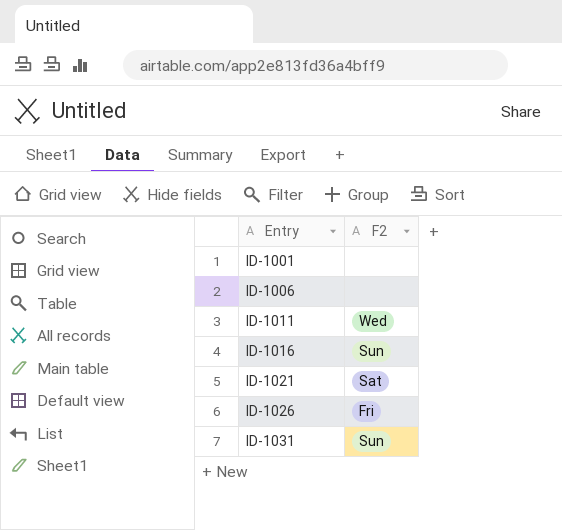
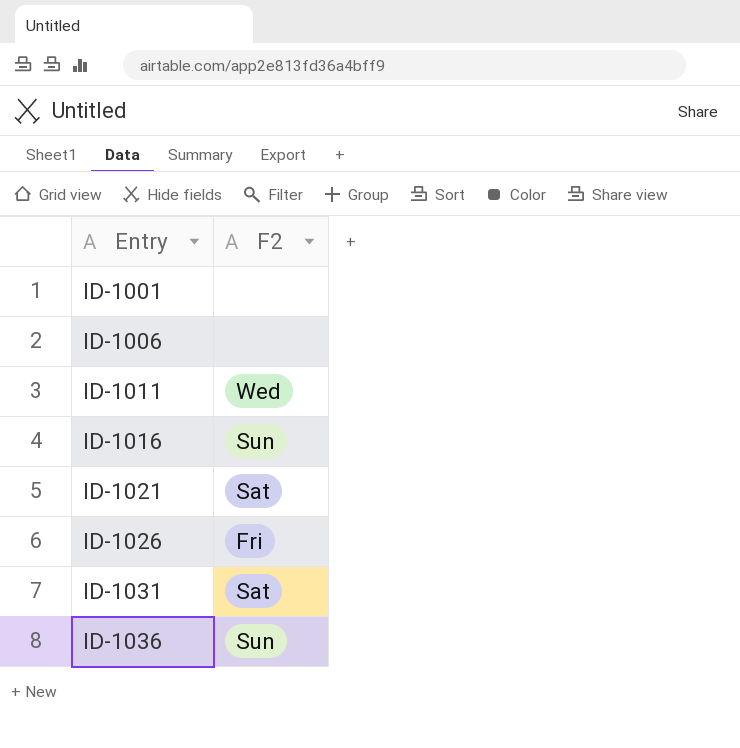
ID-1031 | F2: Sun -> Sat
row ID-1036: none -> Sun

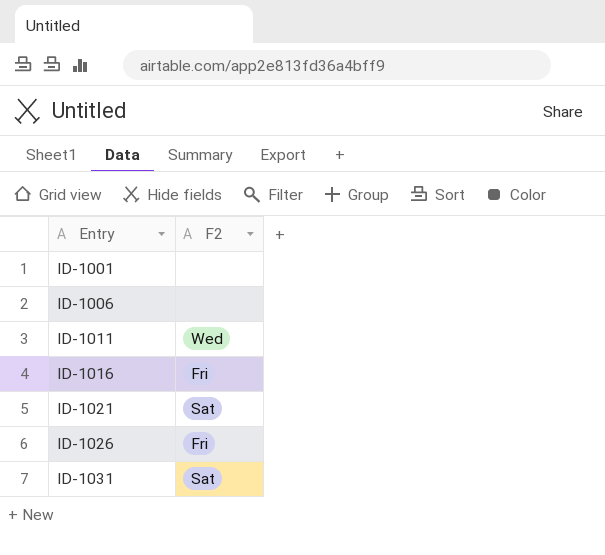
row ID-1036: Sun -> none
ID-1016 | F2: Sun -> Fri

